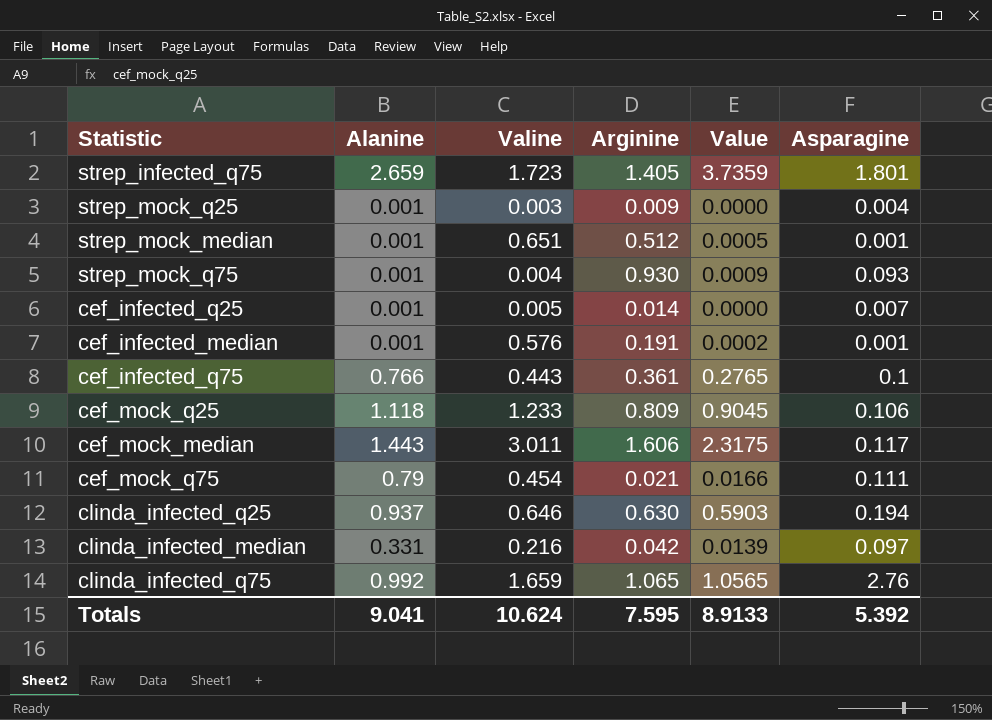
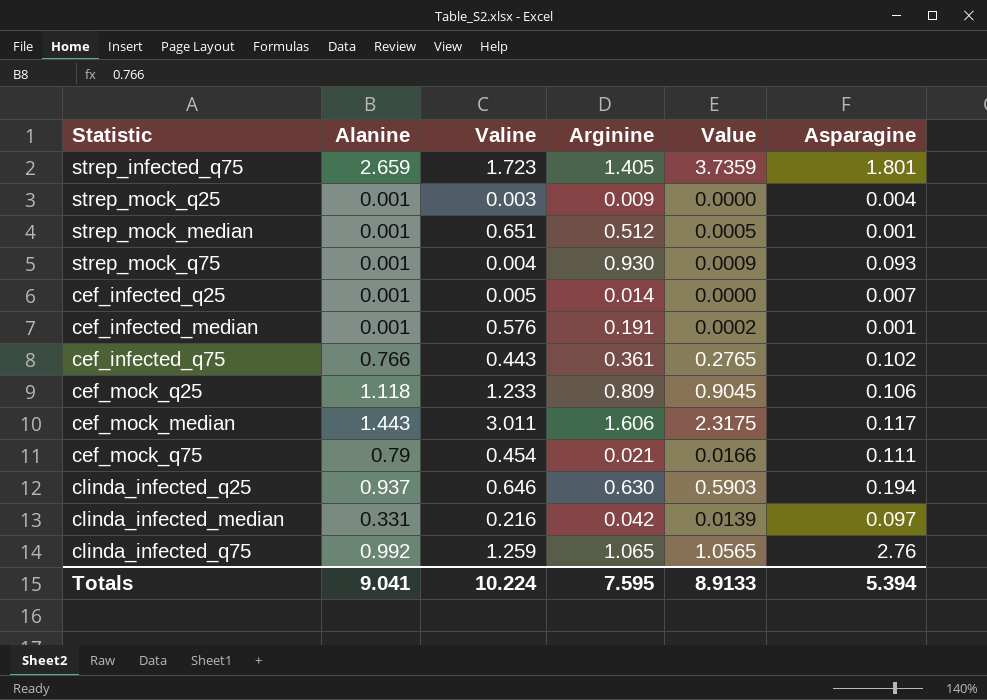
cef_infected_q75 | Asparagine: 0.1 -> 0.102
clinda_infected_q75 | Valine: 1.659 -> 1.259
Totals | Valine: 10.624 -> 10.224
Totals | Asparagine: 5.392 -> 5.394

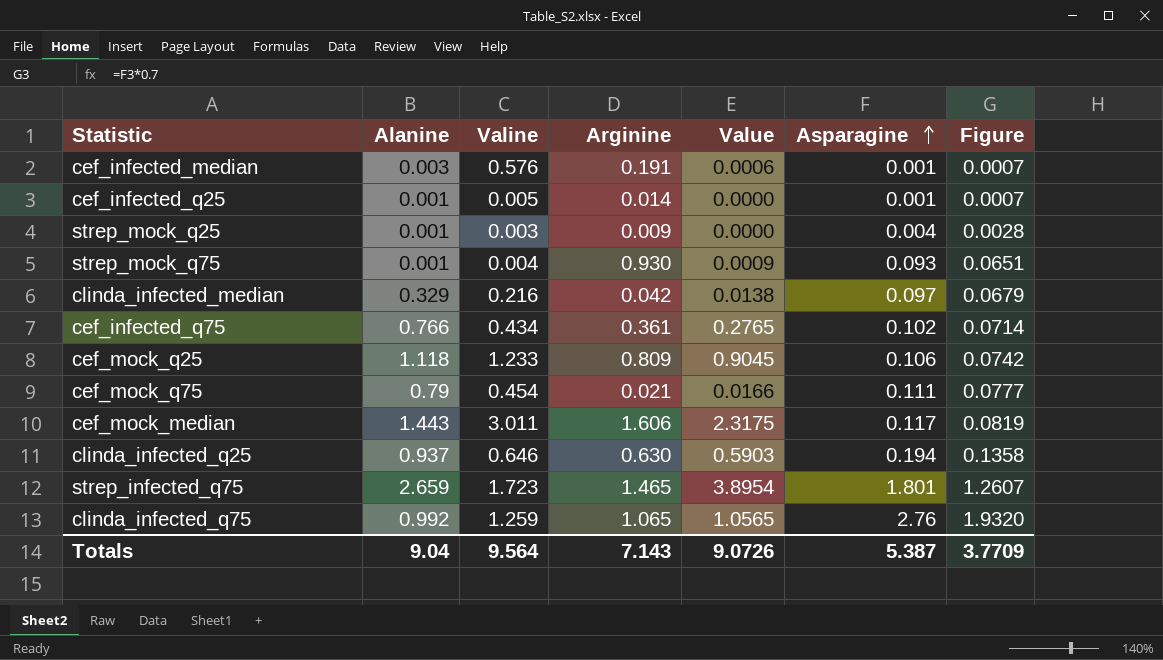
row order: none -> Asparagine ascending
column Figure | formula: none -> [Asparagine] * 0.7
row strep_mock_median: 0.001 | 0.651 | 0.512 | 0.0005 | 0.001 -> none
cef_infected_median | Alanine: 0.001 -> 0.003
cef_infected_median | Value: 0.0002 -> 0.0006
cef_infected_q25 | Asparagine: 0.007 -> 0.001
clinda_infected_median | Alanine: 0.331 -> 0.329
clinda_infected_median | Value: 0.0139 -> 0.0138
cef_infected_q75 | Valine: 0.443 -> 0.434
strep_infected_q75 | Arginine: 1.405 -> 1.465
strep_infected_q75 | Value: 3.7359 -> 3.8954
Totals | Alanine: 9.041 -> 9.04
Totals | Valine: 10.224 -> 9.564
Totals | Arginine: 7.595 -> 7.143
Totals | Value: 8.9133 -> 9.0726
Totals | Asparagine: 5.394 -> 5.387

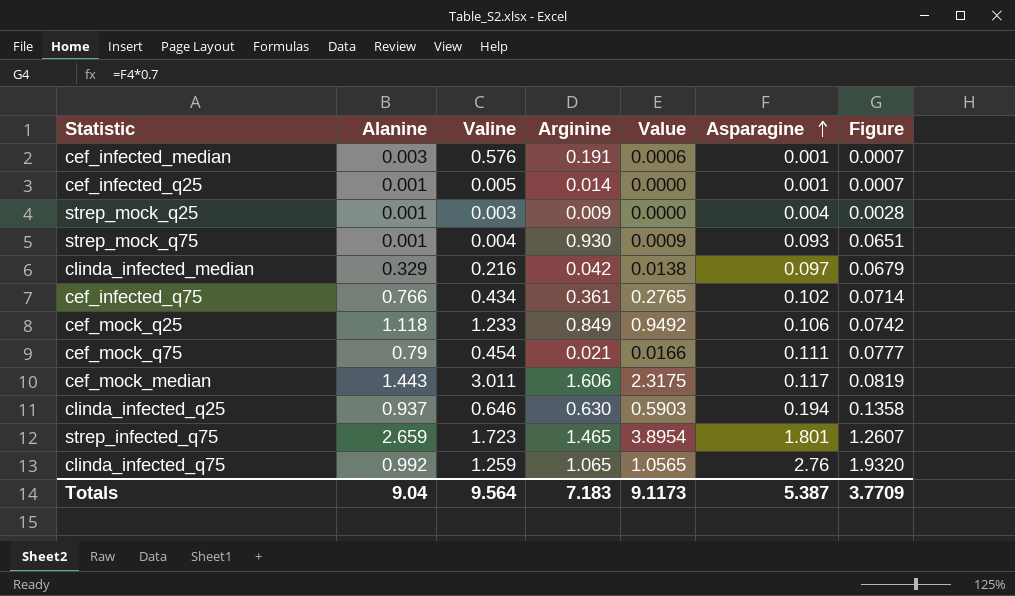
cef_mock_q25 | Arginine: 0.809 -> 0.849
cef_mock_q25 | Value: 0.9045 -> 0.9492
Totals | Arginine: 7.143 -> 7.183
Totals | Value: 9.0726 -> 9.1173

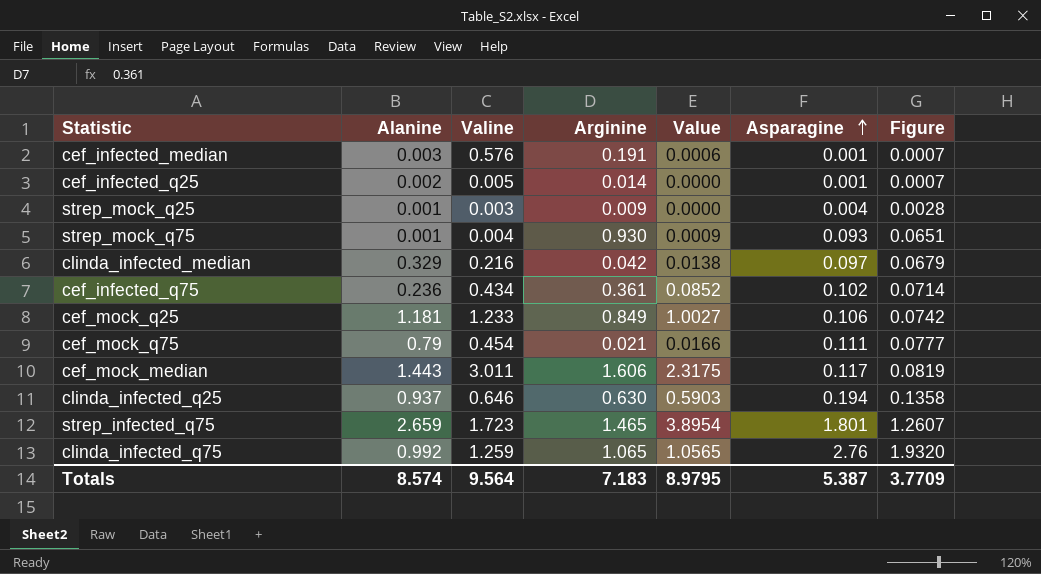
cef_infected_q25 | Alanine: 0.001 -> 0.002
cef_infected_q75 | Alanine: 0.766 -> 0.236
cef_infected_q75 | Value: 0.2765 -> 0.0852
cef_mock_q25 | Alanine: 1.118 -> 1.181
cef_mock_q25 | Value: 0.9492 -> 1.0027
Totals | Alanine: 9.04 -> 8.574
Totals | Value: 9.1173 -> 8.9795

